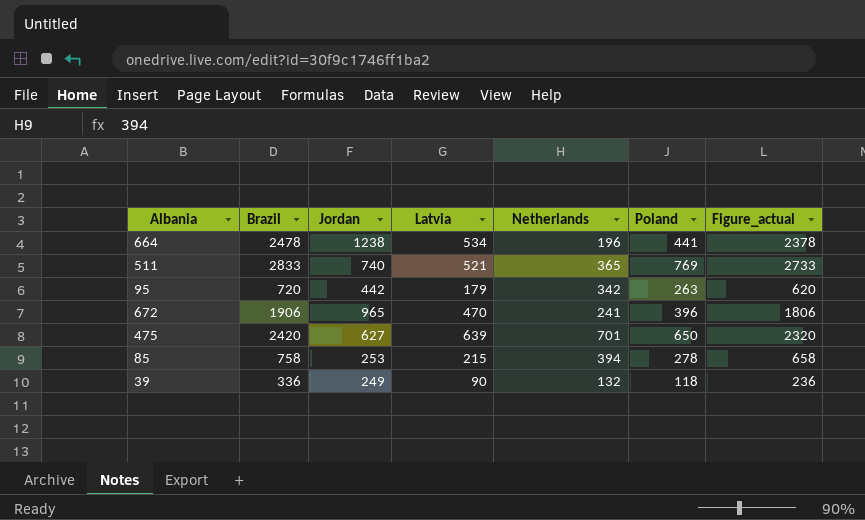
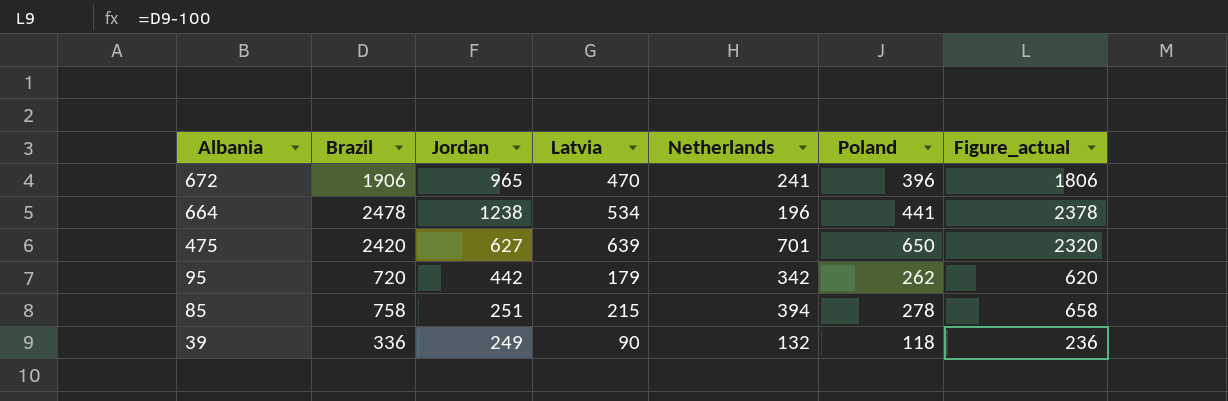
row order: none -> Albania descending
row 511: 2833 | 740 | 521 | 365 | 769 | 2733 -> none
95 | Poland: 263 -> 262
85 | Jordan: 253 -> 251

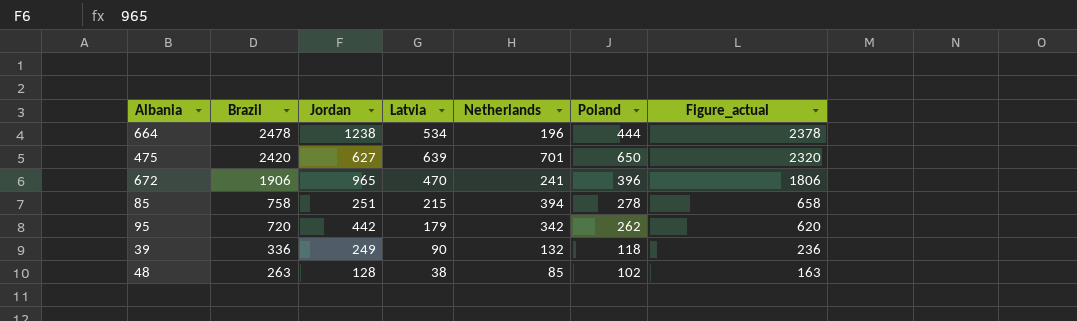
row order: Albania descending -> Brazil descending
664 | Poland: 441 -> 444
row 48: none -> 263 | 128 | 38 | 85 | 102 | 163

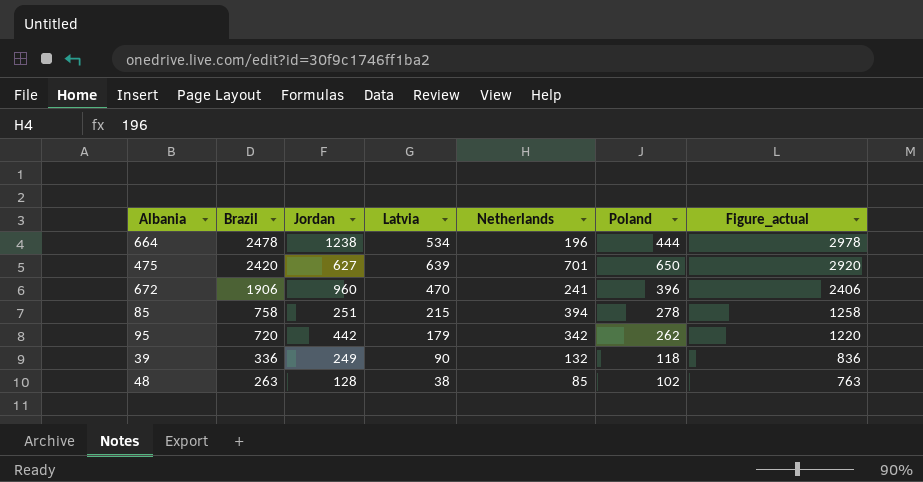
column Figure_actual | formula: [Brazil] - 100 -> [Brazil] + 500
672 | Jordan: 965 -> 960

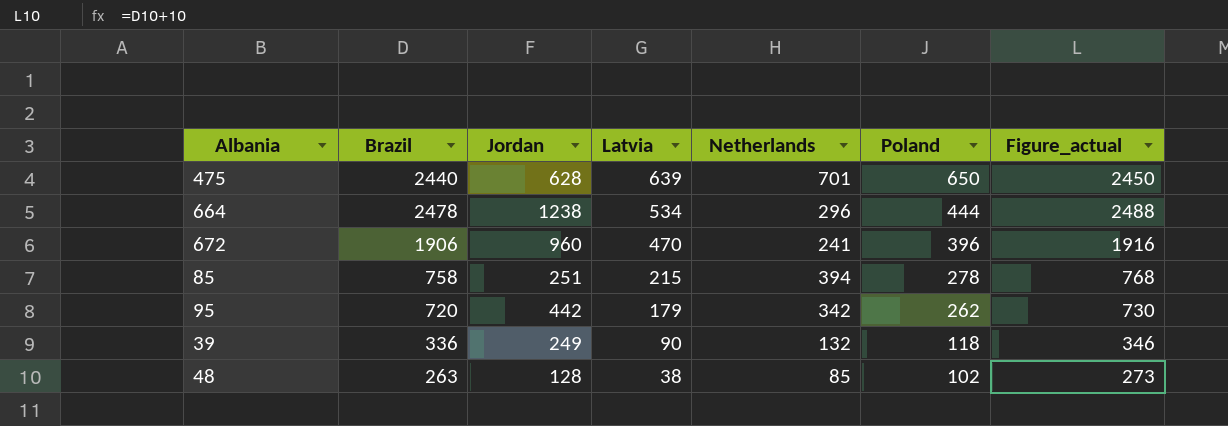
row order: Brazil descending -> Latvia descending
column Figure_actual | formula: [Brazil] + 500 -> [Brazil] + 10
475 | Brazil: 2420 -> 2440
475 | Jordan: 627 -> 628
664 | Netherlands: 196 -> 296

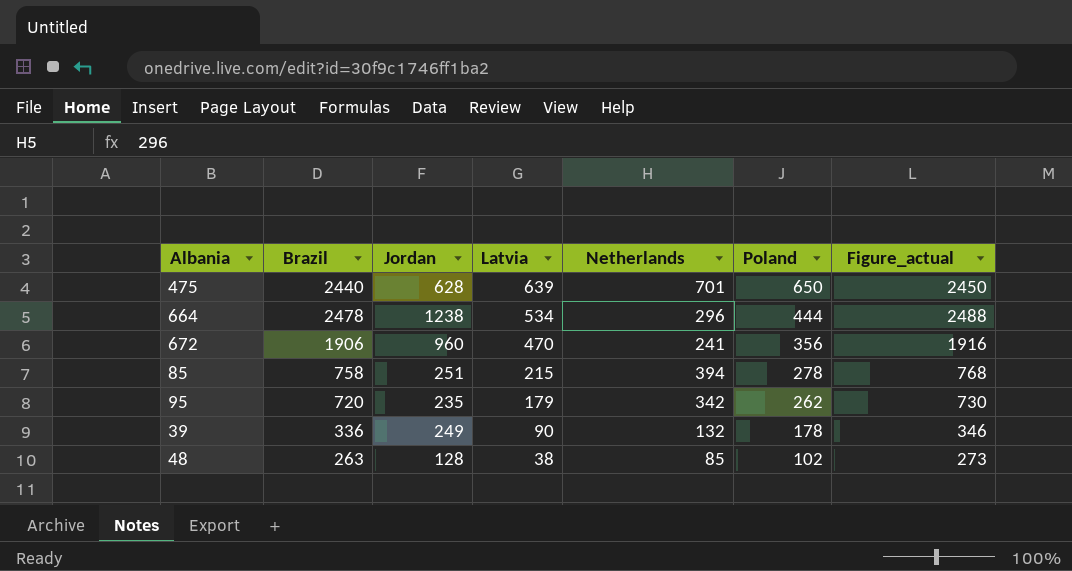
672 | Poland: 396 -> 356
95 | Jordan: 442 -> 235
39 | Poland: 118 -> 178

